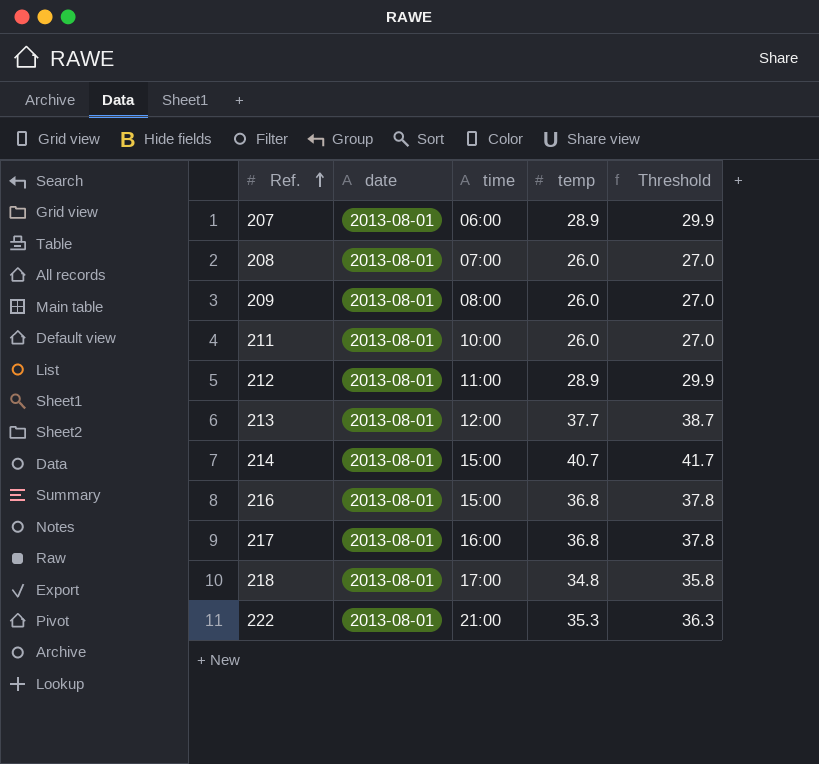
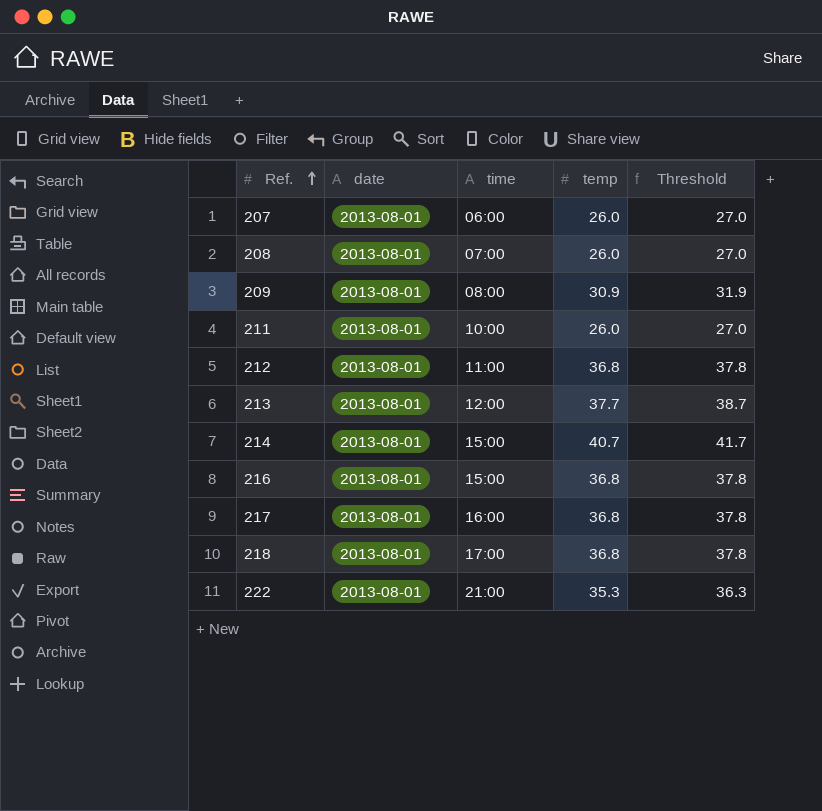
207 | temp: 28.9 -> 26.0
207 | Threshold: 29.9 -> 27.0
209 | temp: 26.0 -> 30.9
209 | Threshold: 27.0 -> 31.9
212 | temp: 28.9 -> 36.8
212 | Threshold: 29.9 -> 37.8
218 | temp: 34.8 -> 36.8
218 | Threshold: 35.8 -> 37.8

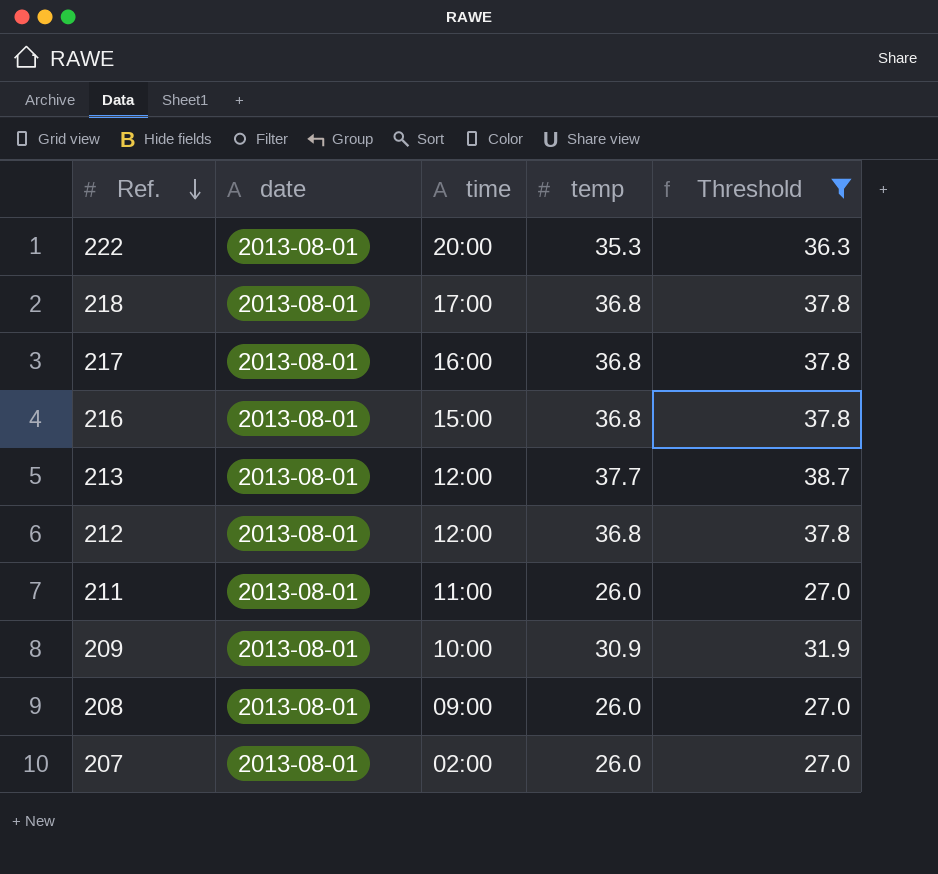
filter: none -> Threshold != 41.7
row order: Ref. ascending -> Ref. descending
222 | time: 21:00 -> 20:00
212 | time: 11:00 -> 12:00
211 | time: 10:00 -> 11:00
209 | time: 08:00 -> 10:00
208 | time: 07:00 -> 09:00
207 | time: 06:00 -> 02:00

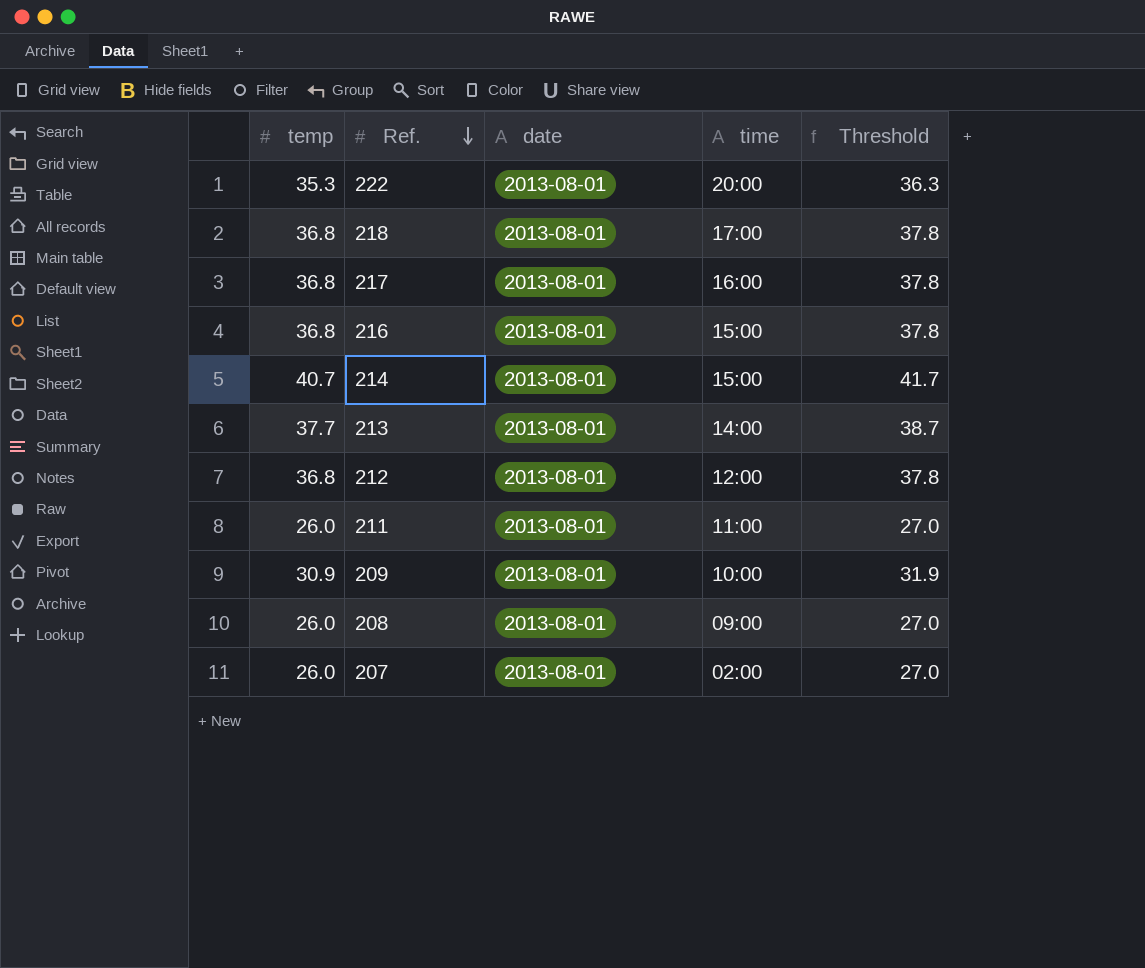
filter: Threshold != 41.7 -> none
column temp | position: 4 -> 1
213 | time: 12:00 -> 14:00

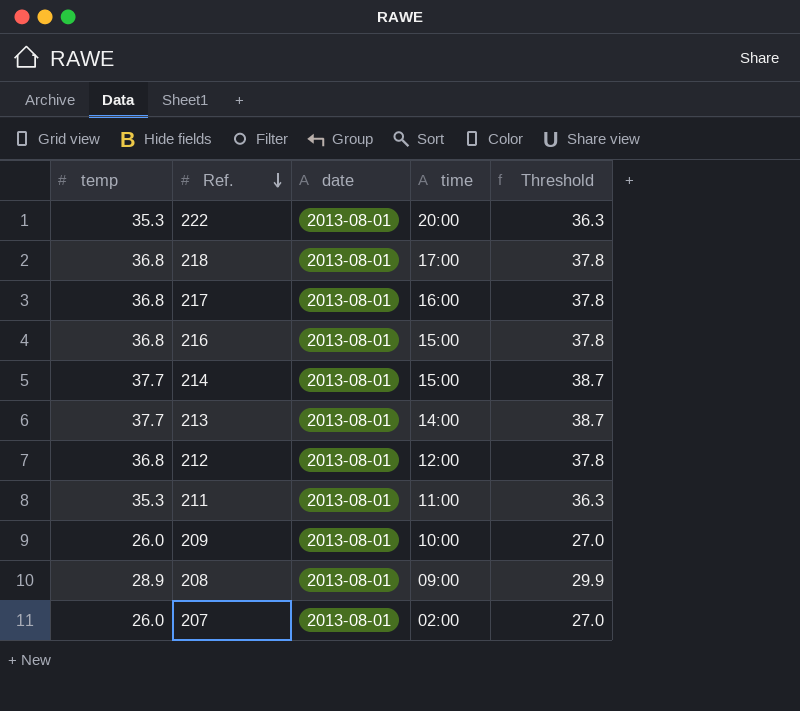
214 | temp: 40.7 -> 37.7
214 | Threshold: 41.7 -> 38.7
211 | temp: 26.0 -> 35.3
211 | Threshold: 27.0 -> 36.3
209 | temp: 30.9 -> 26.0
209 | Threshold: 31.9 -> 27.0
208 | temp: 26.0 -> 28.9
208 | Threshold: 27.0 -> 29.9

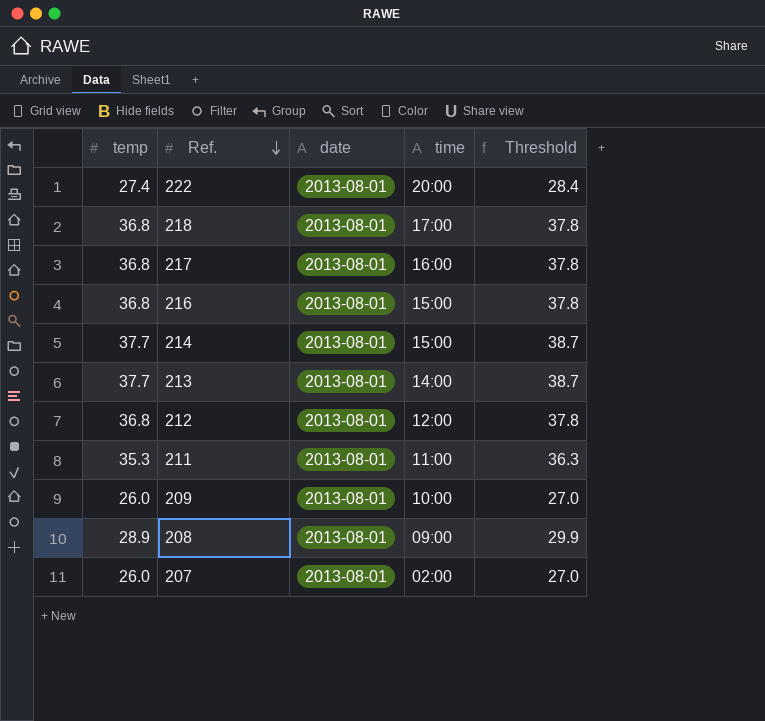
222 | temp: 35.3 -> 27.4
222 | Threshold: 36.3 -> 28.4

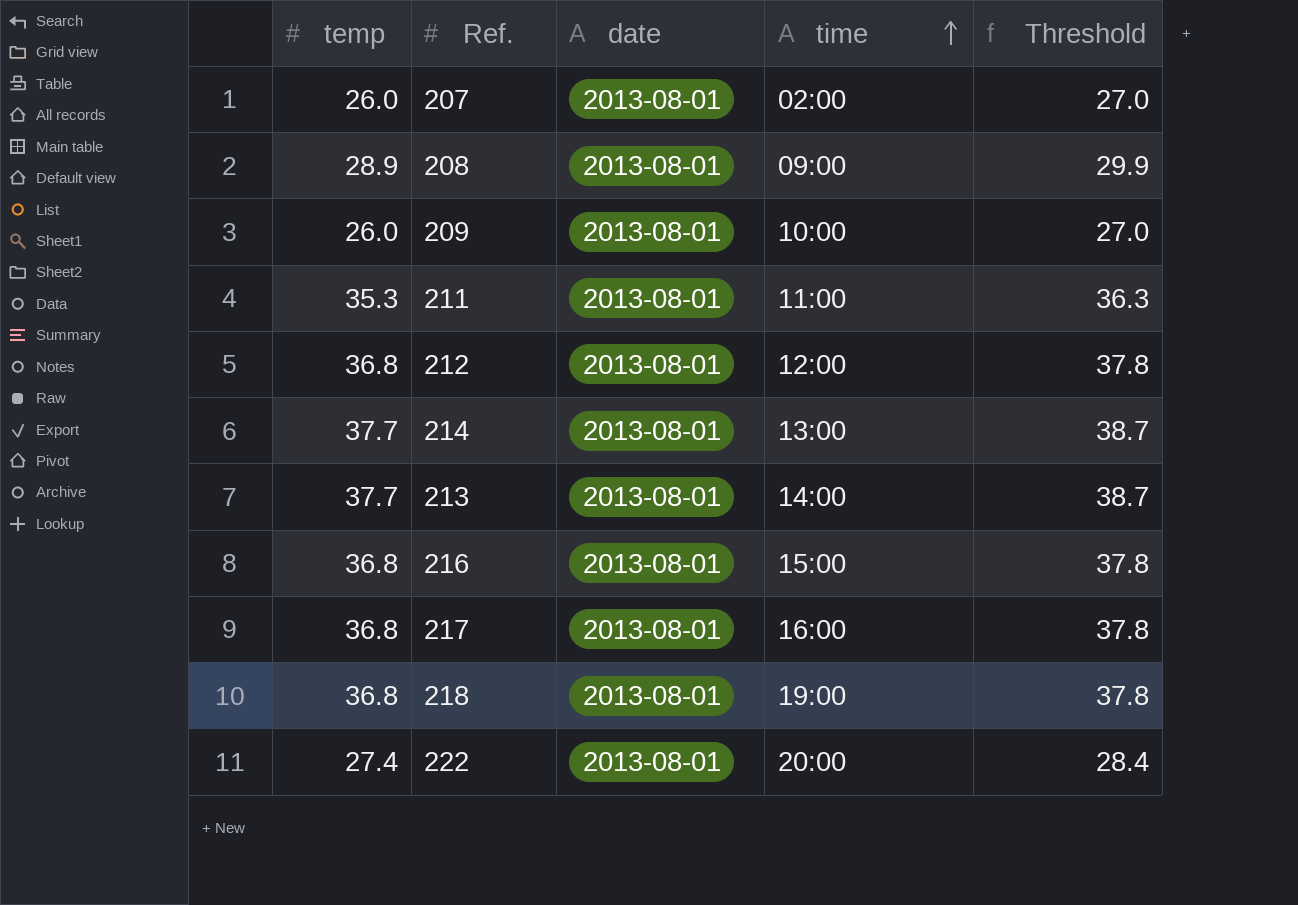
row order: Ref. descending -> time ascending
214 | time: 15:00 -> 13:00
218 | time: 17:00 -> 19:00

